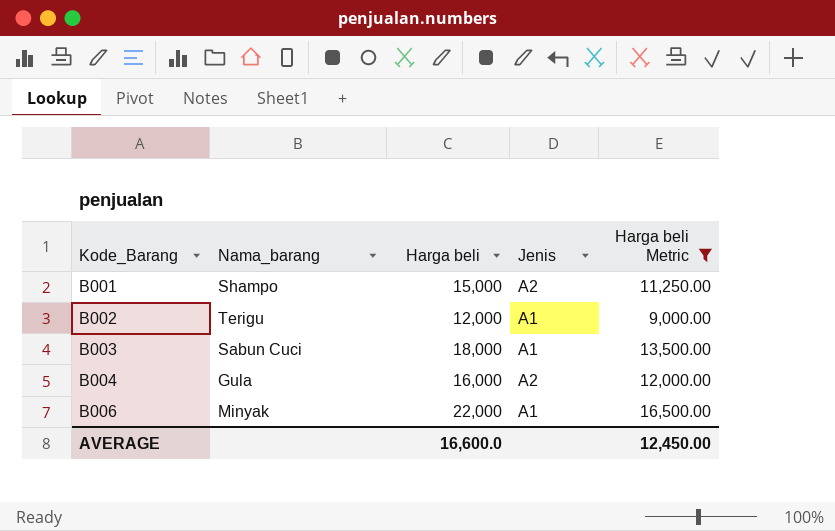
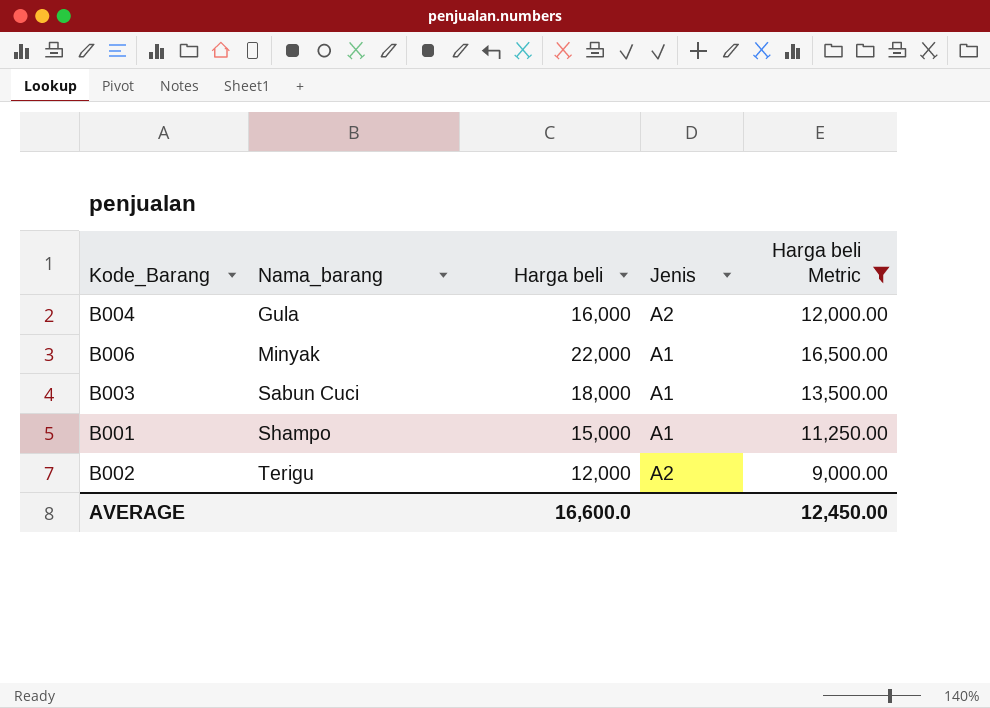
row order: Kode_Barang ascending -> Nama_barang ascending
B001 | Jenis: A2 -> A1
B002 | Jenis: A1 -> A2

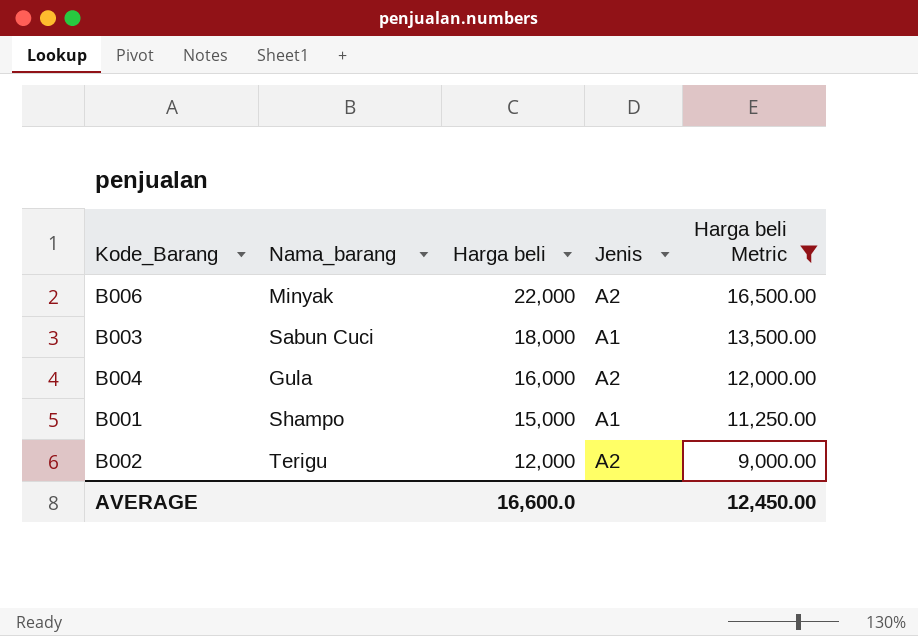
row order: Nama_barang ascending -> Harga beli descending
B006 | Jenis: A1 -> A2

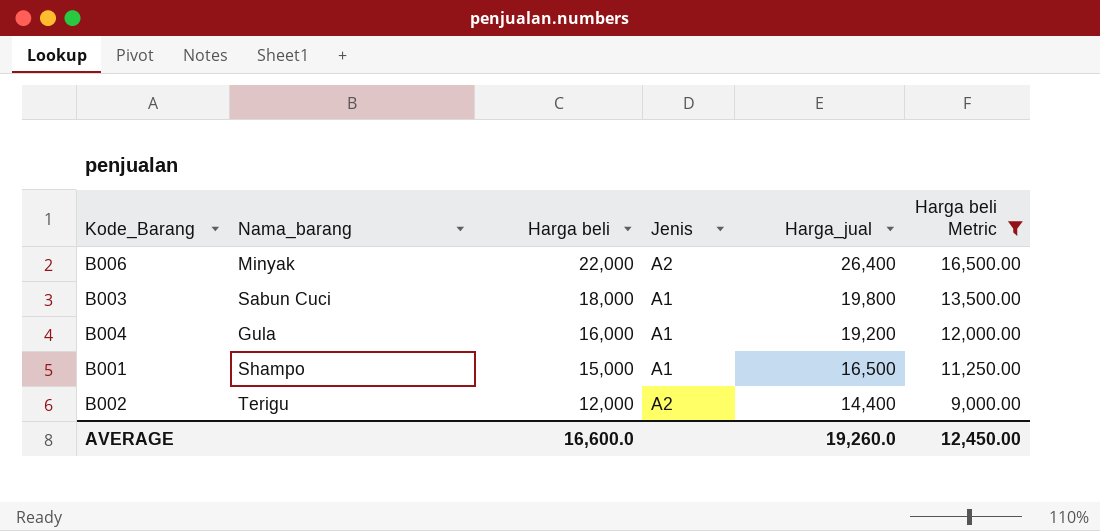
column Harga_jual | position: none -> 5
B004 | Jenis: A2 -> A1

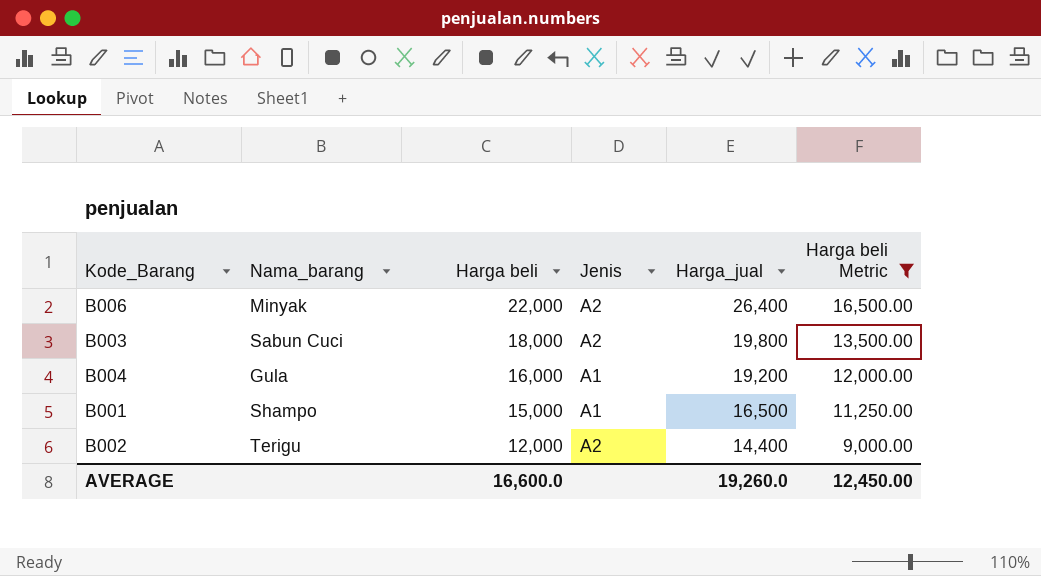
B003 | Jenis: A1 -> A2

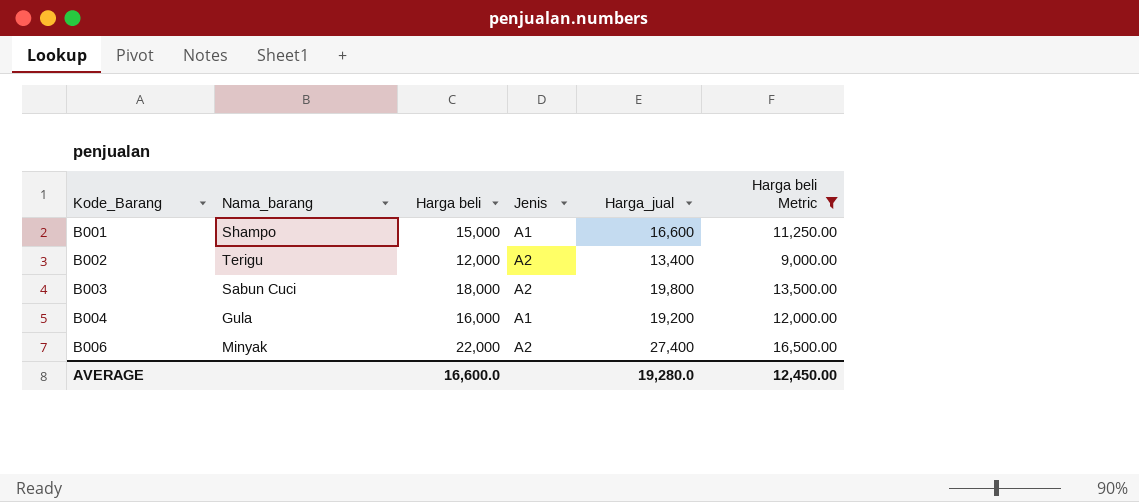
row order: Harga beli descending -> Kode_Barang ascending
B001 | Harga_jual: 16,500 -> 16,600
B002 | Harga_jual: 14,400 -> 13,400
B006 | Harga_jual: 26,400 -> 27,400
AVERAGE | Harga_jual: 19,260.0 -> 19,280.0

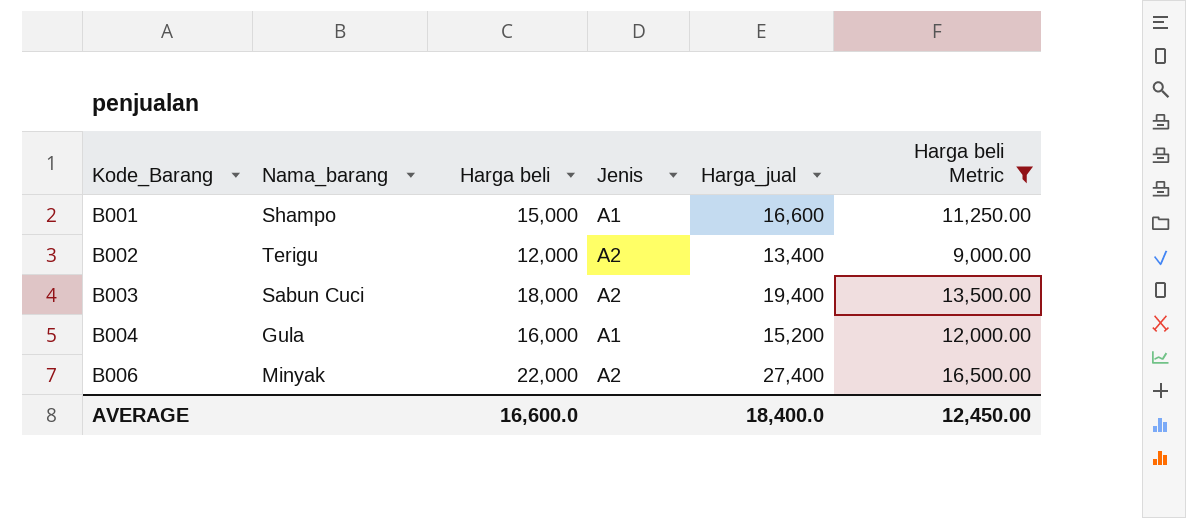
B003 | Harga_jual: 19,800 -> 19,400
B004 | Harga_jual: 19,200 -> 15,200
AVERAGE | Harga_jual: 19,280.0 -> 18,400.0

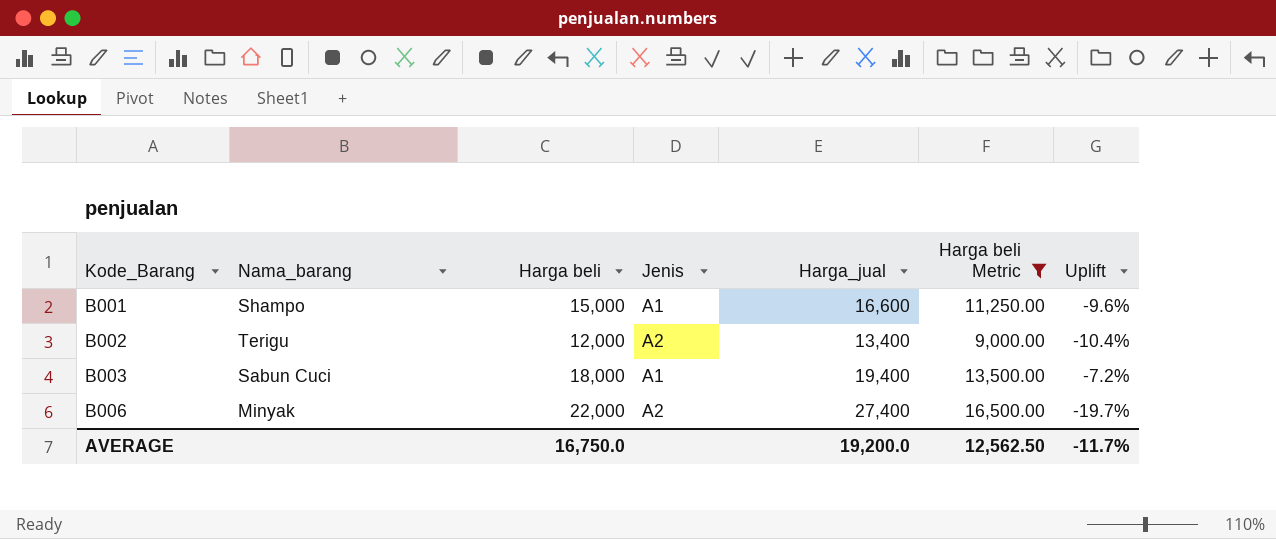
column Uplift | formula: none -> ([Harga beli] - [Harga_jual]) / [Harga_jual]
row B004: Gula | 16,000 | A1 | 15,200 | 12,000.00 -> none
B003 | Jenis: A2 -> A1
AVERAGE | Harga beli: 16,600.0 -> 16,750.0
AVERAGE | Harga_jual: 18,400.0 -> 19,200.0
AVERAGE | Harga beli Metric: 12,450.00 -> 12,562.50

